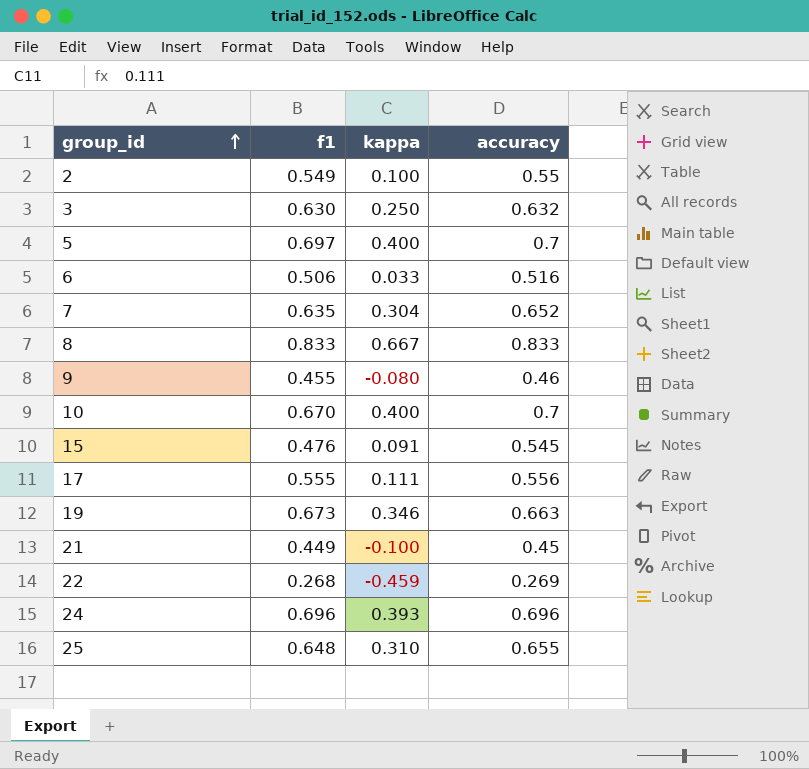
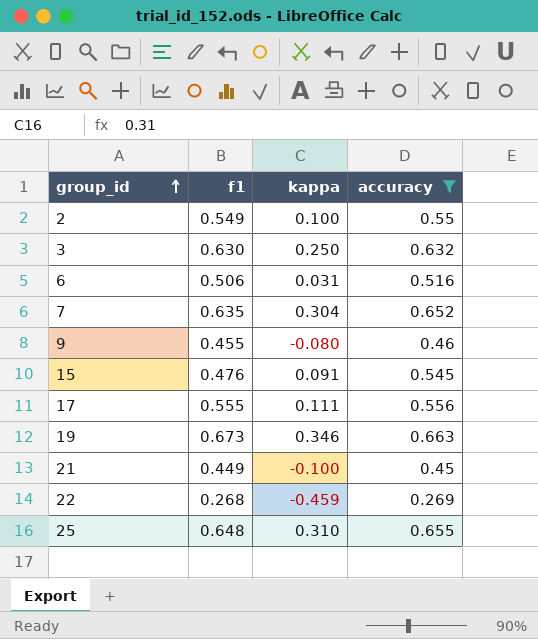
filter: none -> accuracy <= 0.663
6 | kappa: 0.033 -> 0.031

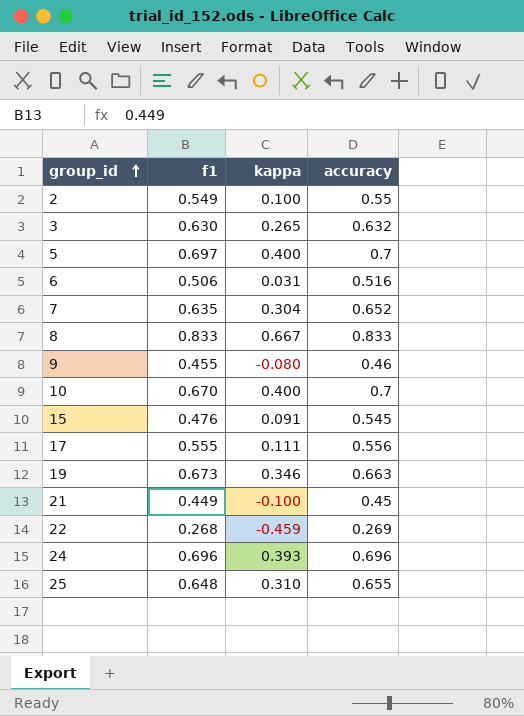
filter: accuracy <= 0.663 -> none
3 | kappa: 0.250 -> 0.265

